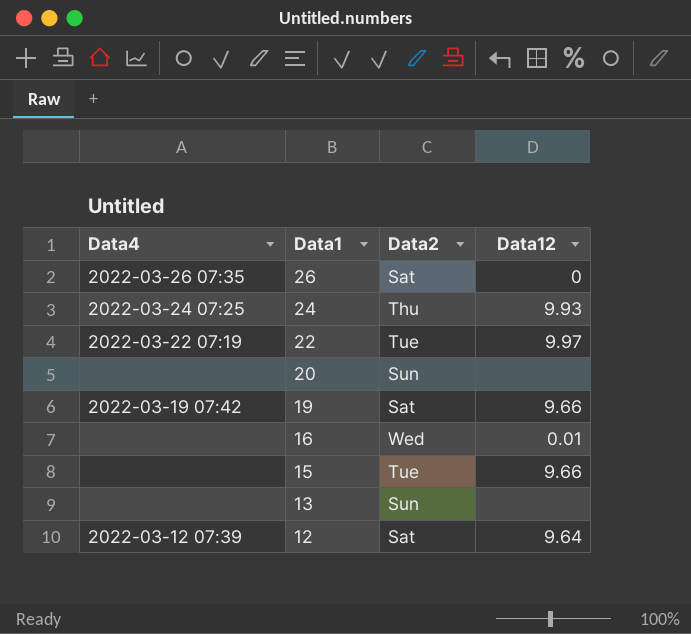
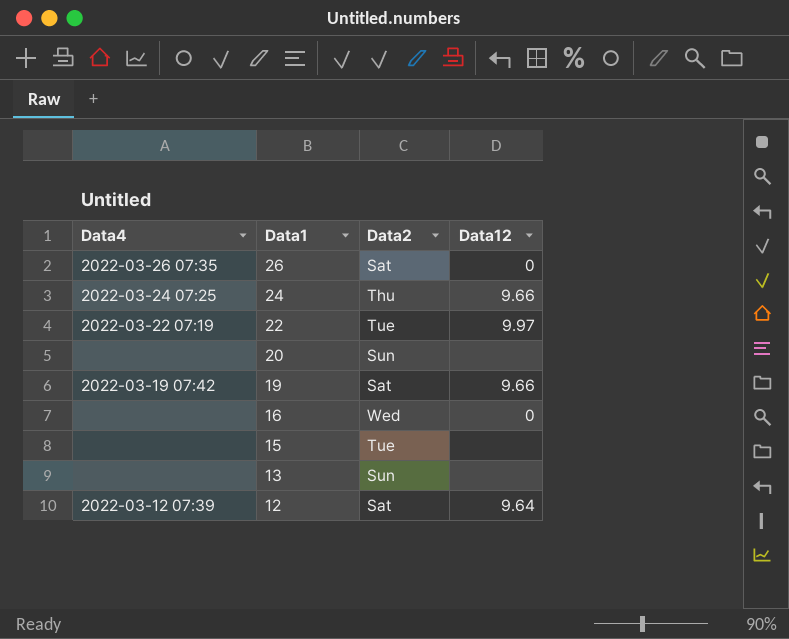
24 | Data12: 9.93 -> 9.66
16 | Data12: 0.01 -> 0
15 | Data12: 9.66 -> none

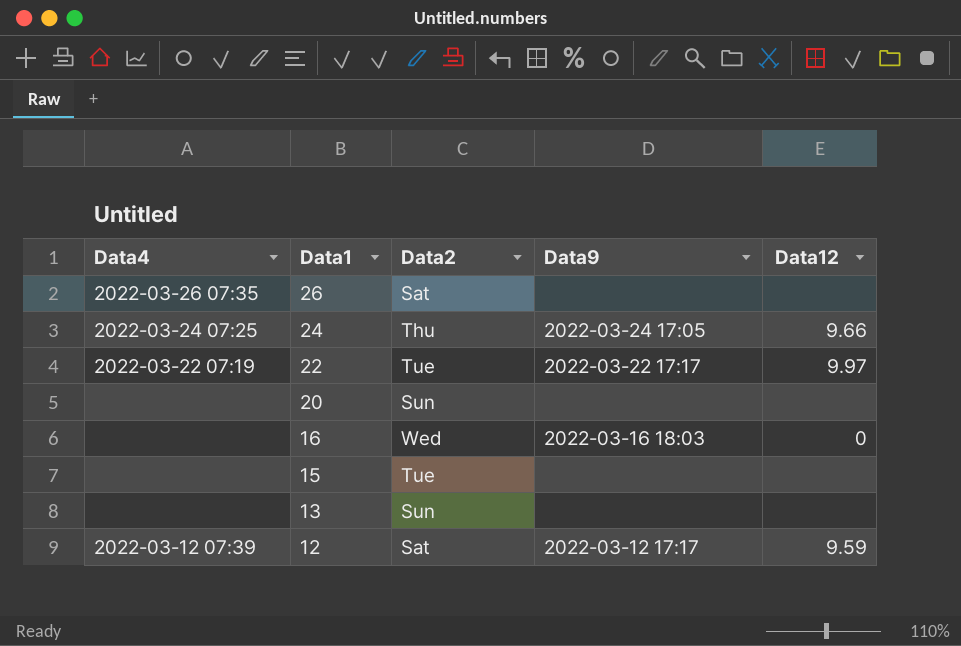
column Data9 | position: none -> 4
row 19: 2022-03-19 07:42 | Sat | 9.66 -> none
26 | Data12: 0 -> none
12 | Data12: 9.64 -> 9.59

